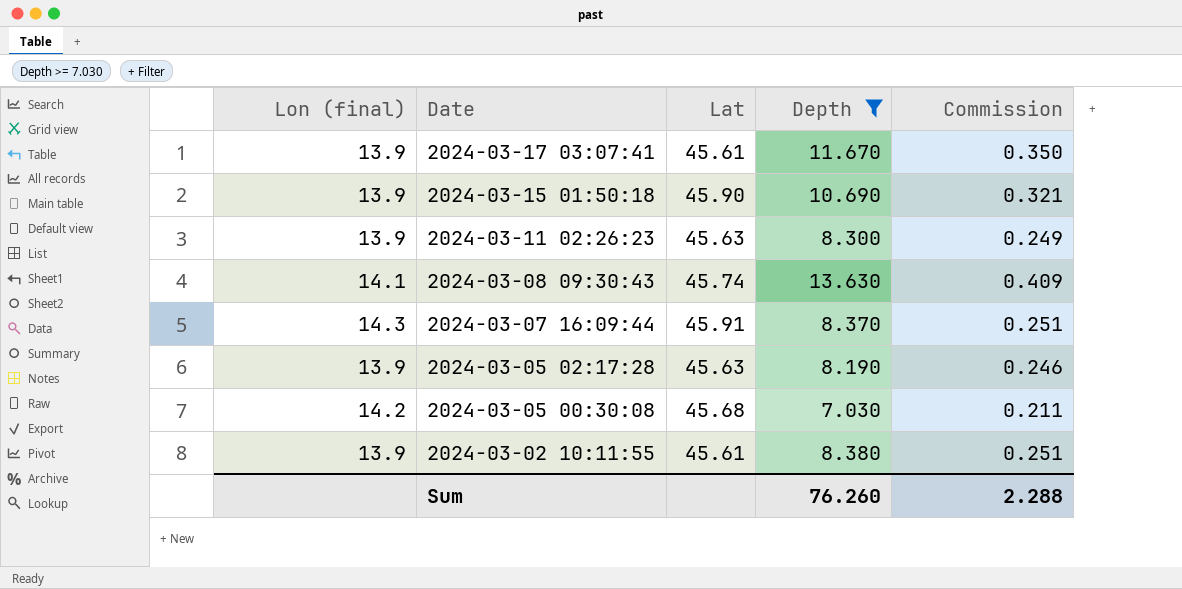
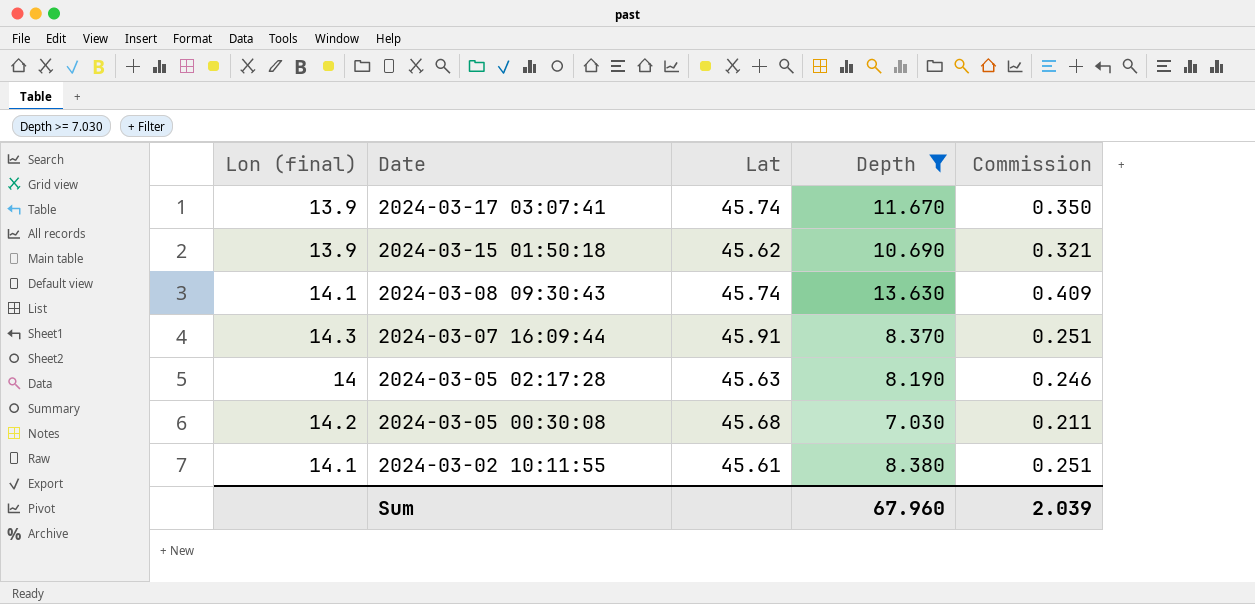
row 2024-03-11 02:26:23: 13.9 | 45.63 | 8.300 | 0.249 -> none
2024-03-17 03:07:41 | Lat: 45.61 -> 45.74
2024-03-15 01:50:18 | Lat: 45.90 -> 45.62
2024-03-05 02:17:28 | Lon (final): 13.9 -> 14
2024-03-02 10:11:55 | Lon (final): 13.9 -> 14.1
Sum | Depth: 76.260 -> 67.960
Sum | Commission: 2.288 -> 2.039

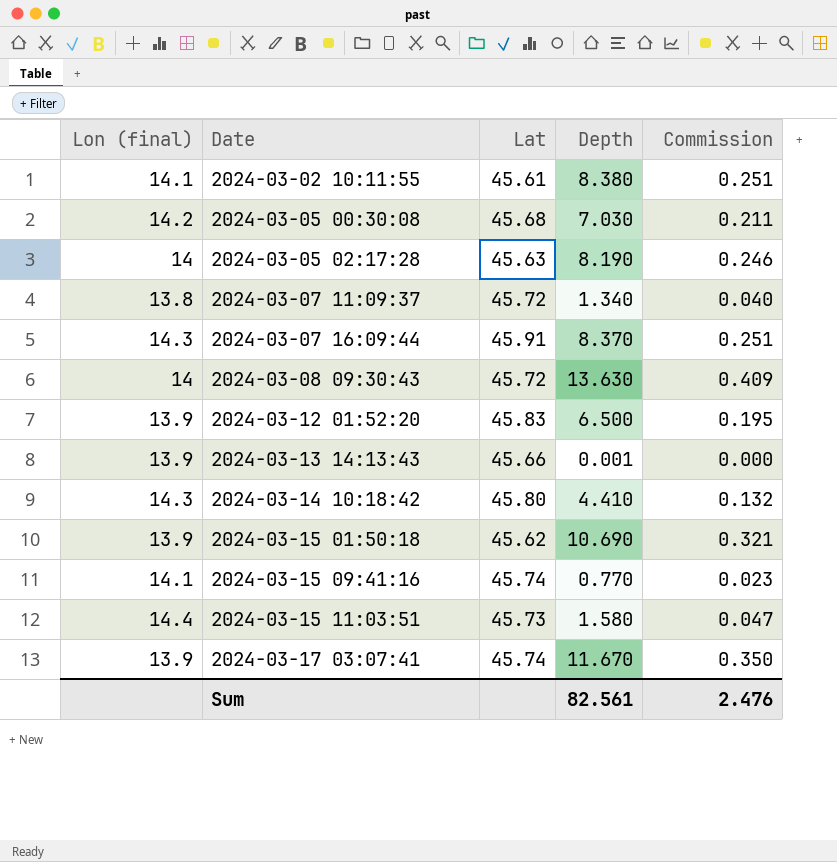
filter: Depth >= 7.030 -> none
row order: Date descending -> Date ascending
2024-03-08 09:30:43 | Lon (final): 14.1 -> 14
2024-03-08 09:30:43 | Lat: 45.74 -> 45.72
Sum | Depth: 67.960 -> 82.561
Sum | Commission: 2.039 -> 2.476

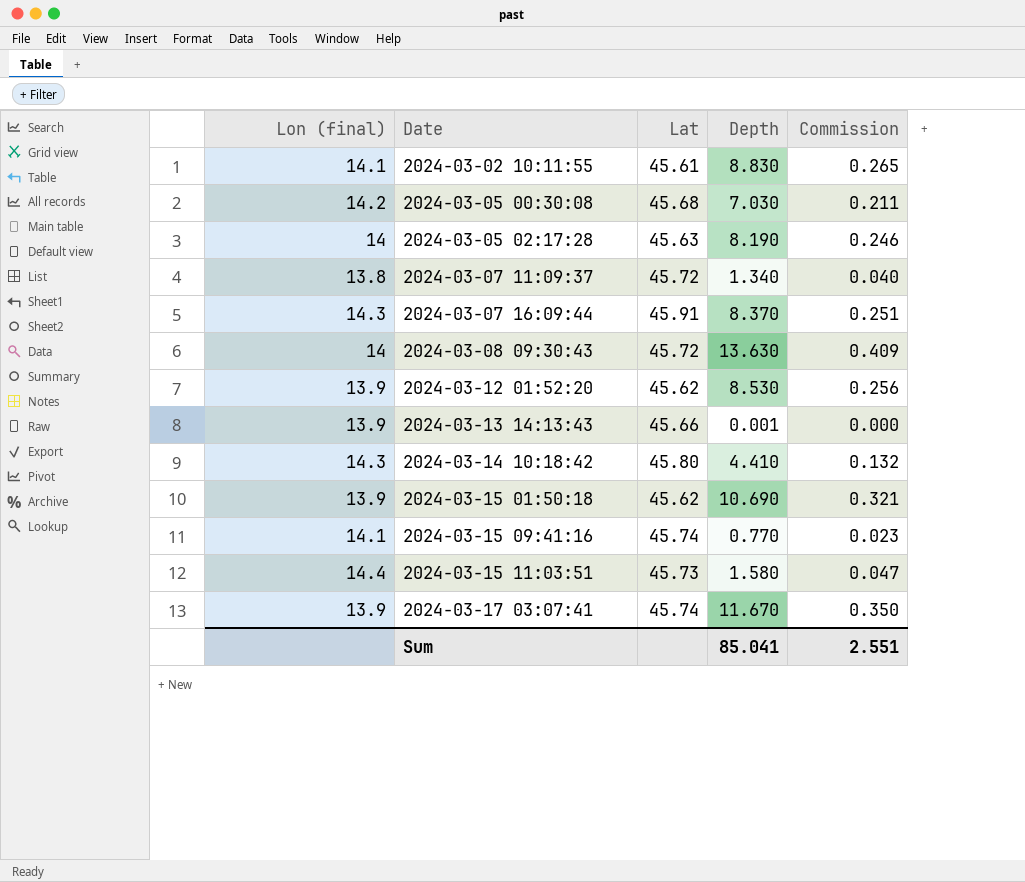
2024-03-02 10:11:55 | Depth: 8.380 -> 8.830
2024-03-02 10:11:55 | Commission: 0.251 -> 0.265
2024-03-12 01:52:20 | Lat: 45.83 -> 45.62
2024-03-12 01:52:20 | Depth: 6.500 -> 8.530
2024-03-12 01:52:20 | Commission: 0.195 -> 0.256
Sum | Depth: 82.561 -> 85.041
Sum | Commission: 2.476 -> 2.551

